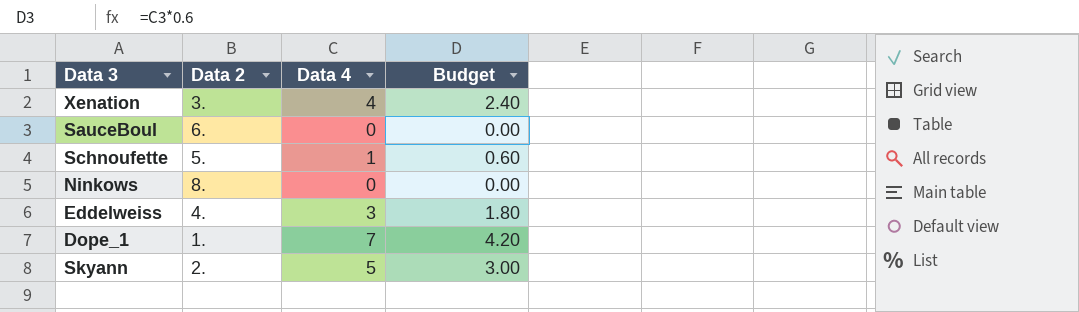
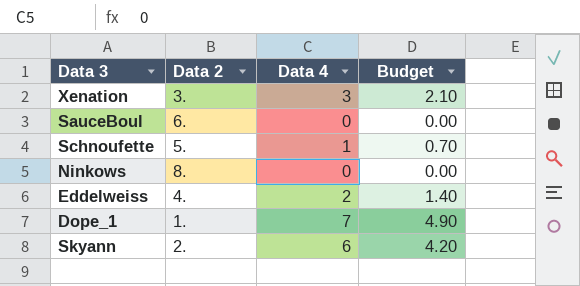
column Budget | formula: [Data 4] * 0.6 -> [Data 4] * 0.7
Xenation | Data 4: 4 -> 3
Eddelweiss | Data 4: 3 -> 2
Skyann | Data 4: 5 -> 6

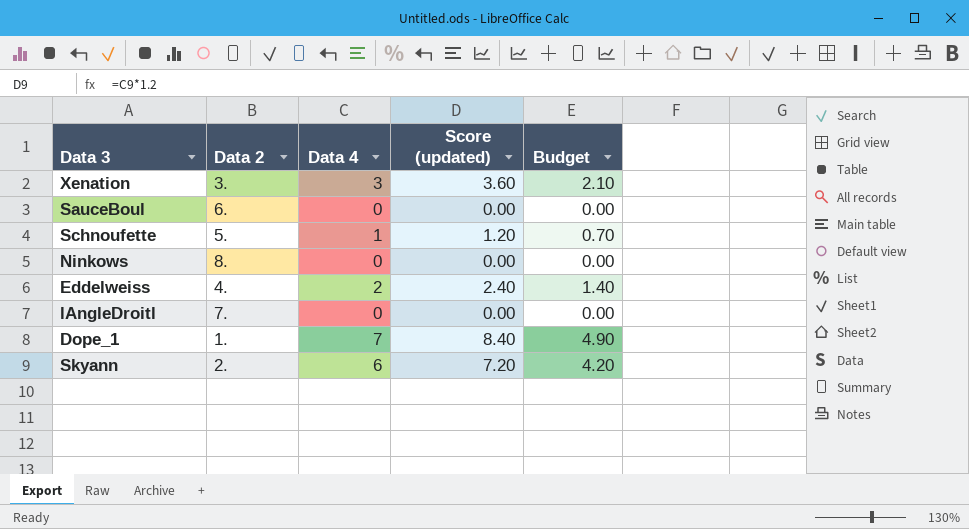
column Score (updated) | formula: none -> [Data 4] * 1.2
row lAngleDroitl: none -> 7. | 0 | 0.00 | 0.00

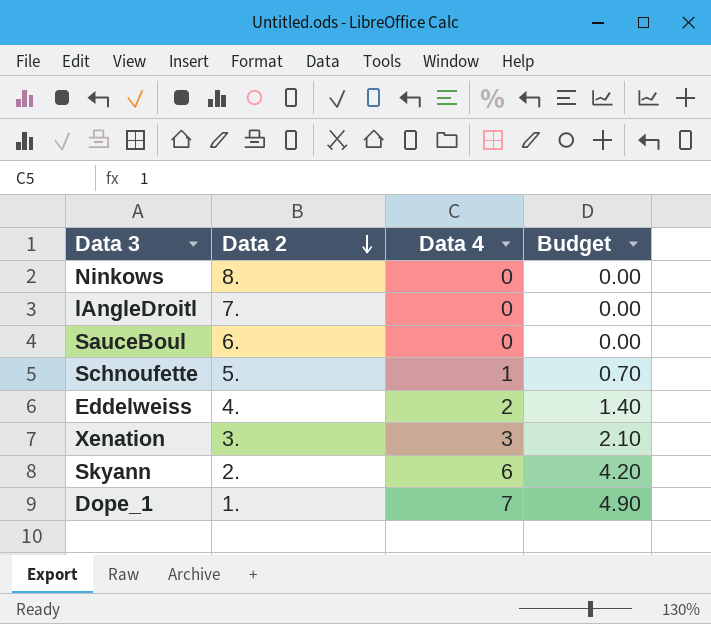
row order: none -> Data 2 descending
column Score (updated) | formula: [Data 4] * 1.2 -> none

